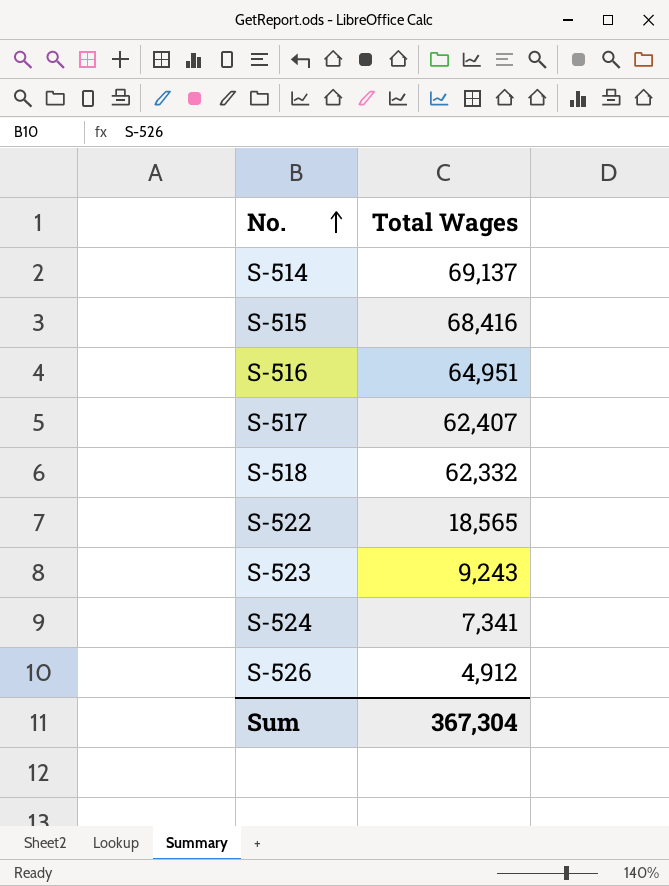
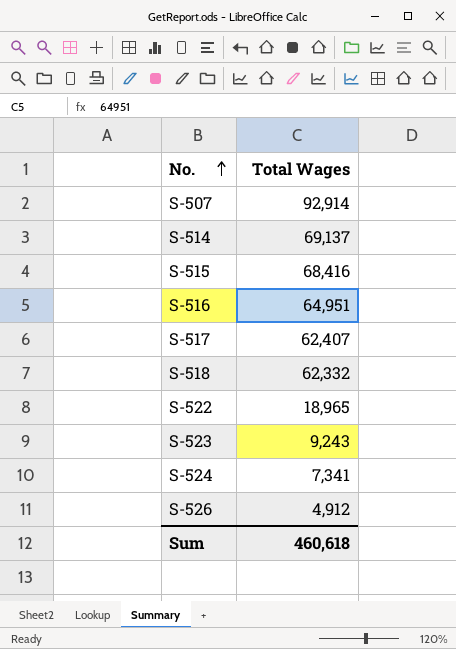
row S-507: none -> 92,914
S-522 | Total Wages: 18,565 -> 18,965
Sum | Total Wages: 367,304 -> 460,618

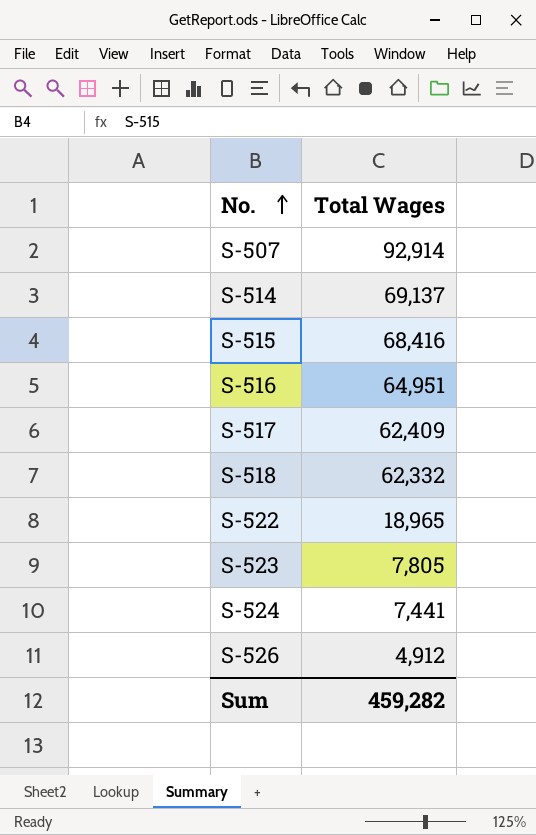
S-517 | Total Wages: 62,407 -> 62,409
S-523 | Total Wages: 9,243 -> 7,805
S-524 | Total Wages: 7,341 -> 7,441
Sum | Total Wages: 460,618 -> 459,282

